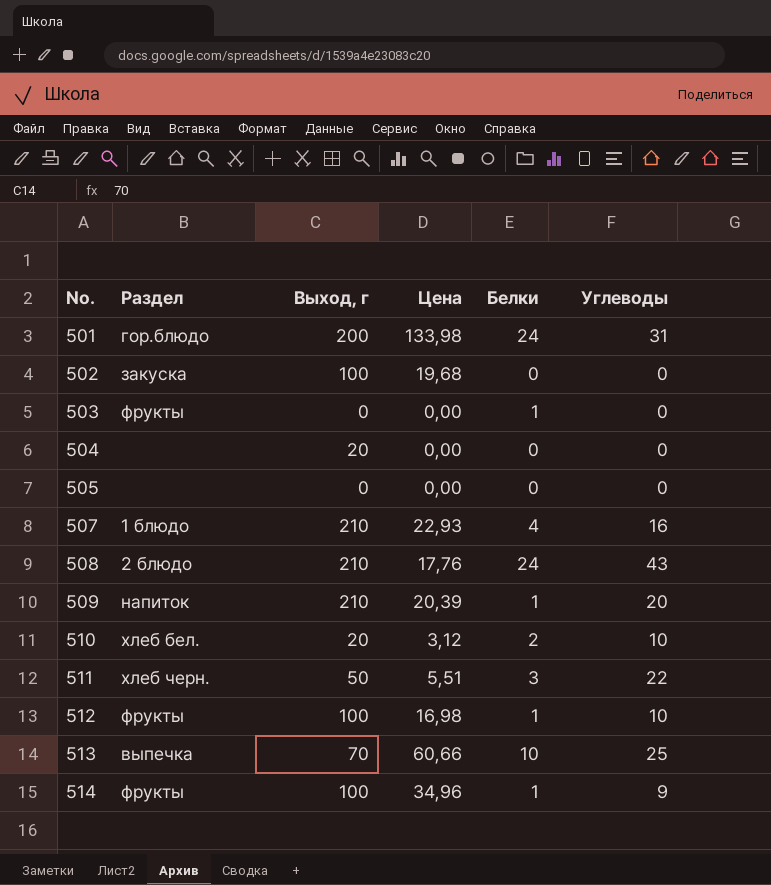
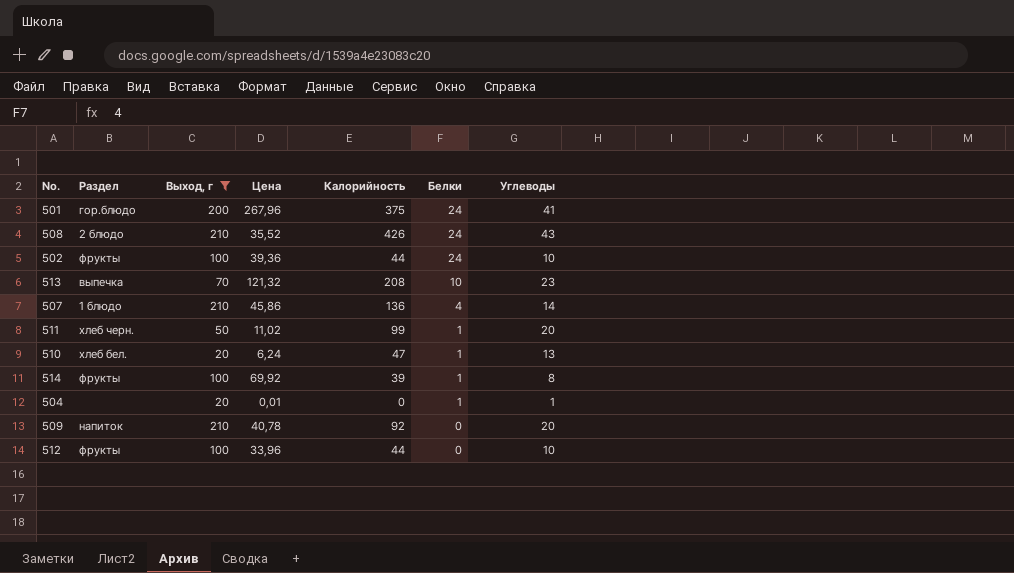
filter: none -> Выход, г != 0
row order: No. ascending -> Белки descending
column Калорийность | position: none -> 5
501 | Цена: 133,98 -> 267,96
501 | Углеводы: 31 -> 41
508 | Цена: 17,76 -> 35,52
502 | Раздел: закуска -> фрукты
502 | Цена: 19,68 -> 39,36
502 | Белки: 0 -> 24
502 | Углеводы: 0 -> 10
513 | Цена: 60,66 -> 121,32
513 | Углеводы: 25 -> 23
507 | Цена: 22,93 -> 45,86
507 | Углеводы: 16 -> 14
511 | Цена: 5,51 -> 11,02
511 | Белки: 3 -> 1
511 | Углеводы: 22 -> 20
510 | Цена: 3,12 -> 6,24
510 | Белки: 2 -> 1
510 | Углеводы: 10 -> 13
514 | Цена: 34,96 -> 69,92
514 | Углеводы: 9 -> 8
504 | Цена: 0,00 -> 0,01
504 | Белки: 0 -> 1
504 | Углеводы: 0 -> 1
509 | Цена: 20,39 -> 40,78
509 | Белки: 1 -> 0
512 | Цена: 16,98 -> 33,96
512 | Белки: 1 -> 0

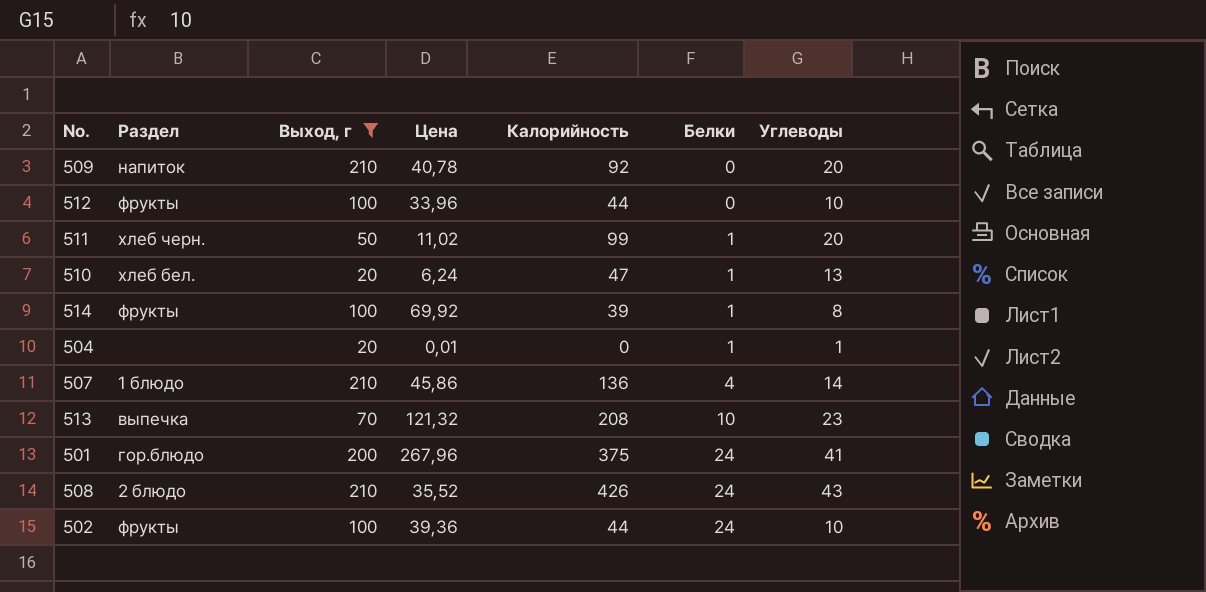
row order: Белки descending -> Белки ascending

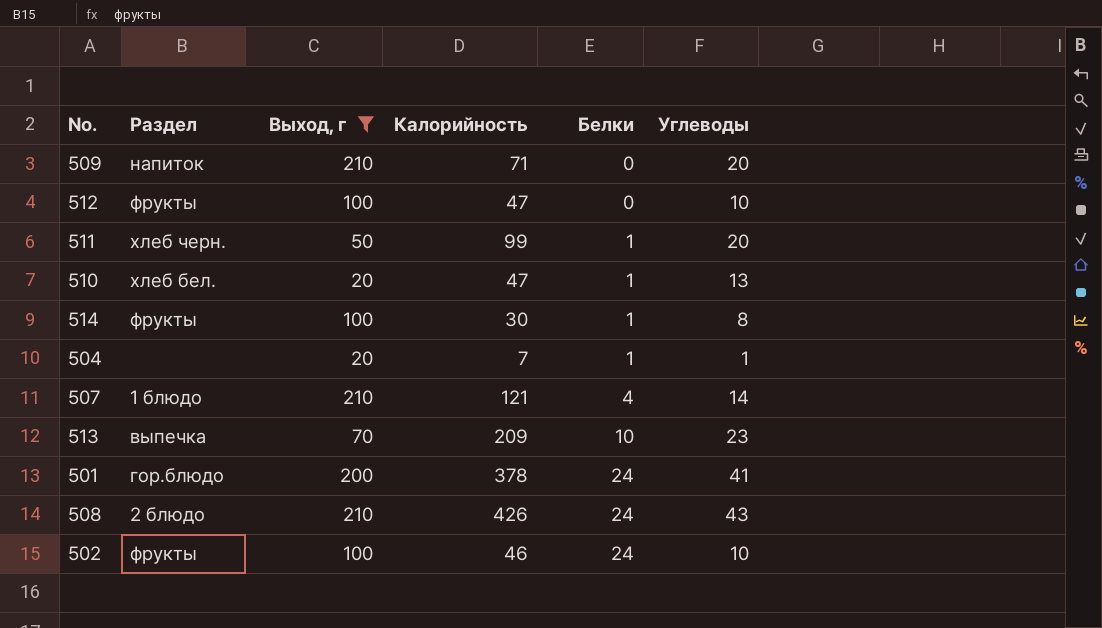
column Цена | position: 4 -> none
509 | Калорийность: 92 -> 71
512 | Калорийность: 44 -> 47
514 | Калорийность: 39 -> 30
504 | Калорийность: 0 -> 7
507 | Калорийность: 136 -> 121
513 | Калорийность: 208 -> 209
501 | Калорийность: 375 -> 378
502 | Калорийность: 44 -> 46

